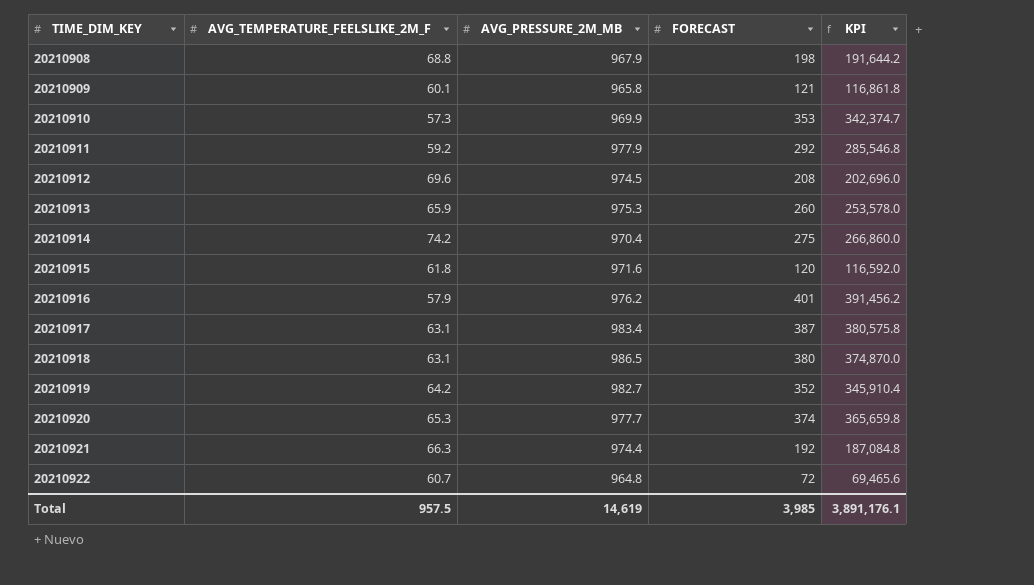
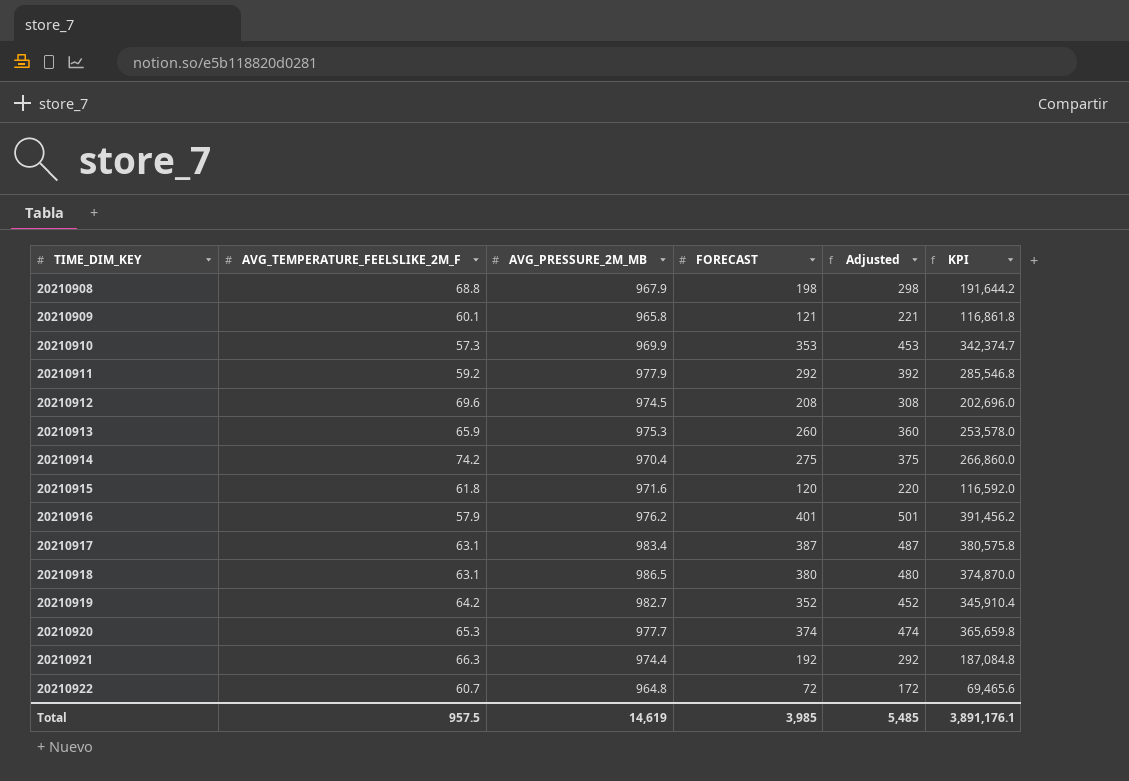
column Adjusted | formula: none -> [FORECAST] + 100

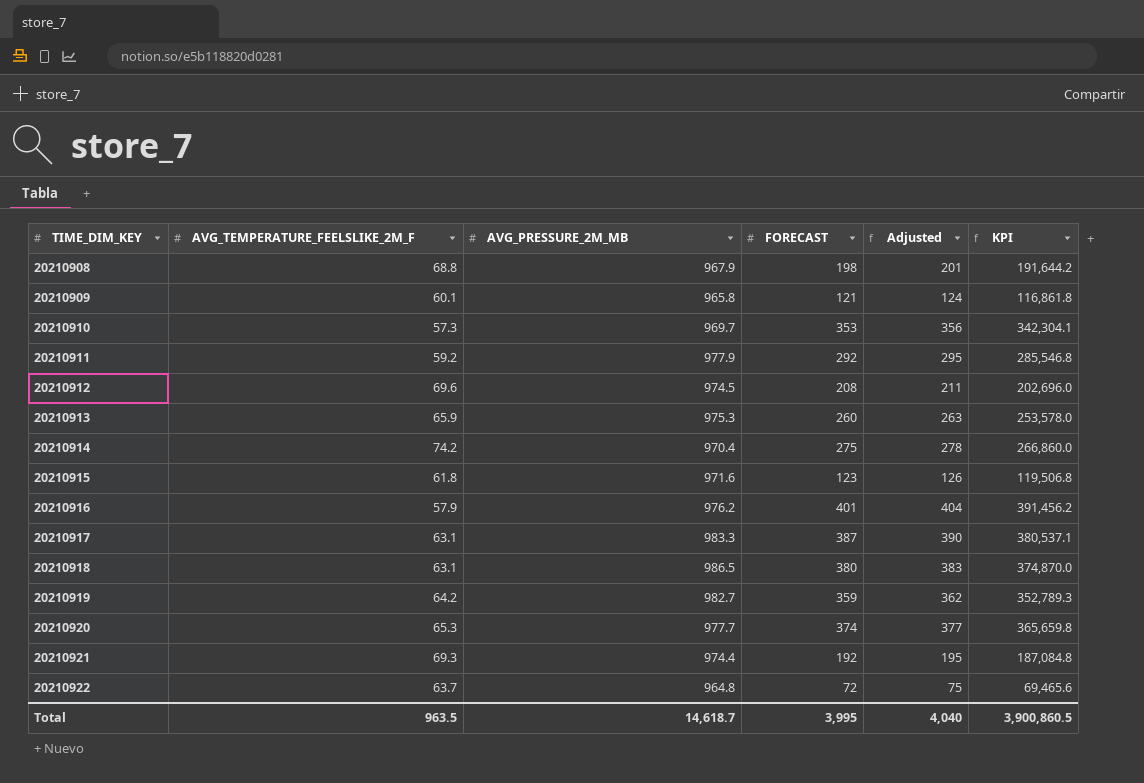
column Adjusted | formula: [FORECAST] + 100 -> [FORECAST] + 3
20210910 | AVG_PRESSURE_2M_MB: 969.9 -> 969.7
20210910 | KPI: 342,374.7 -> 342,304.1
20210915 | FORECAST: 120 -> 123
20210915 | KPI: 116,592.0 -> 119,506.8
20210917 | AVG_PRESSURE_2M_MB: 983.4 -> 983.3
20210917 | KPI: 380,575.8 -> 380,537.1
20210919 | FORECAST: 352 -> 359
20210919 | KPI: 345,910.4 -> 352,789.3
20210921 | AVG_TEMPERATURE_FEELSLIKE_2M_F: 66.3 -> 69.3
20210922 | AVG_TEMPERATURE_FEELSLIKE_2M_F: 60.7 -> 63.7
Total | AVG_TEMPERATURE_FEELSLIKE_2M_F: 957.5 -> 963.5
Total | AVG_PRESSURE_2M_MB: 14,619 -> 14,618.7
Total | FORECAST: 3,985 -> 3,995
Total | Adjusted: 5,485 -> 4,040
Total | KPI: 3,891,176.1 -> 3,900,860.5

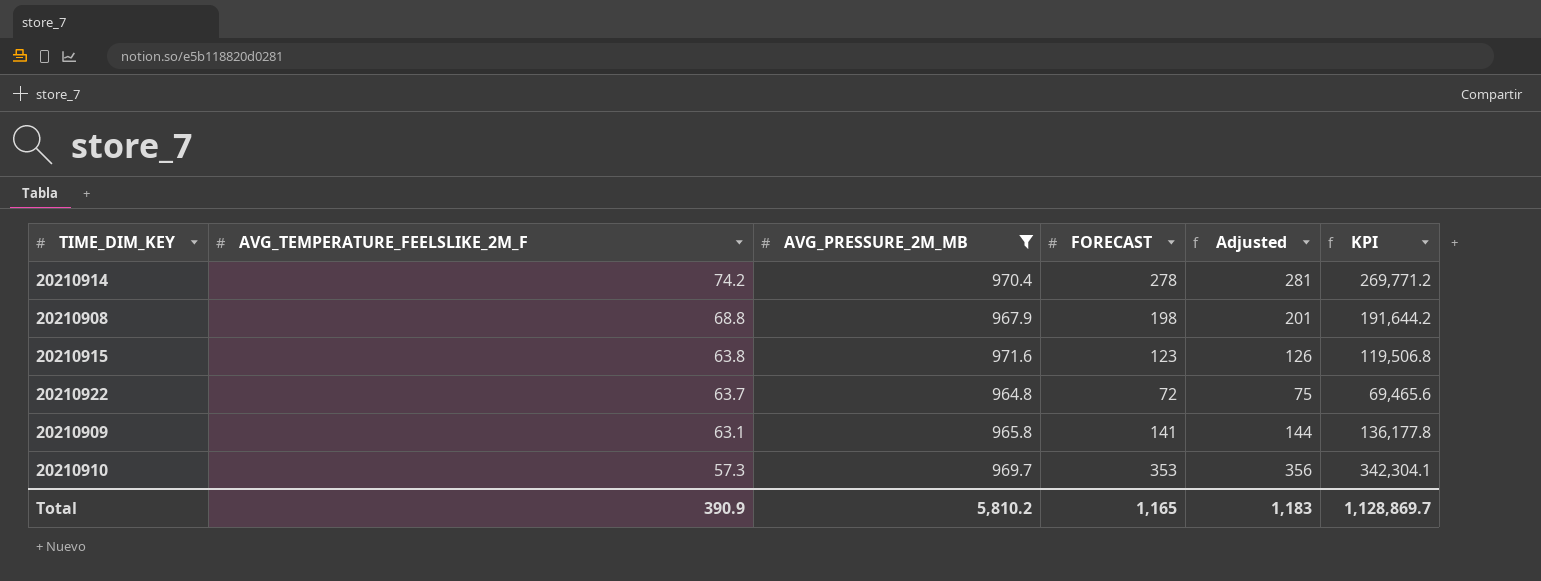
filter: none -> AVG_PRESSURE_2M_MB <= 971.6
row order: TIME_DIM_KEY ascending -> AVG_TEMPERATURE_FEELSLIKE_2M_F descending
20210914 | FORECAST: 275 -> 278
20210914 | Adjusted: 278 -> 281
20210914 | KPI: 266,860.0 -> 269,771.2
20210915 | AVG_TEMPERATURE_FEELSLIKE_2M_F: 61.8 -> 63.8
20210909 | AVG_TEMPERATURE_FEELSLIKE_2M_F: 60.1 -> 63.1
20210909 | FORECAST: 121 -> 141
20210909 | Adjusted: 124 -> 144
20210909 | KPI: 116,861.8 -> 136,177.8
Total | AVG_TEMPERATURE_FEELSLIKE_2M_F: 963.5 -> 390.9
Total | AVG_PRESSURE_2M_MB: 14,618.7 -> 5,810.2
Total | FORECAST: 3,995 -> 1,165
Total | Adjusted: 4,040 -> 1,183
Total | KPI: 3,900,860.5 -> 1,128,869.7

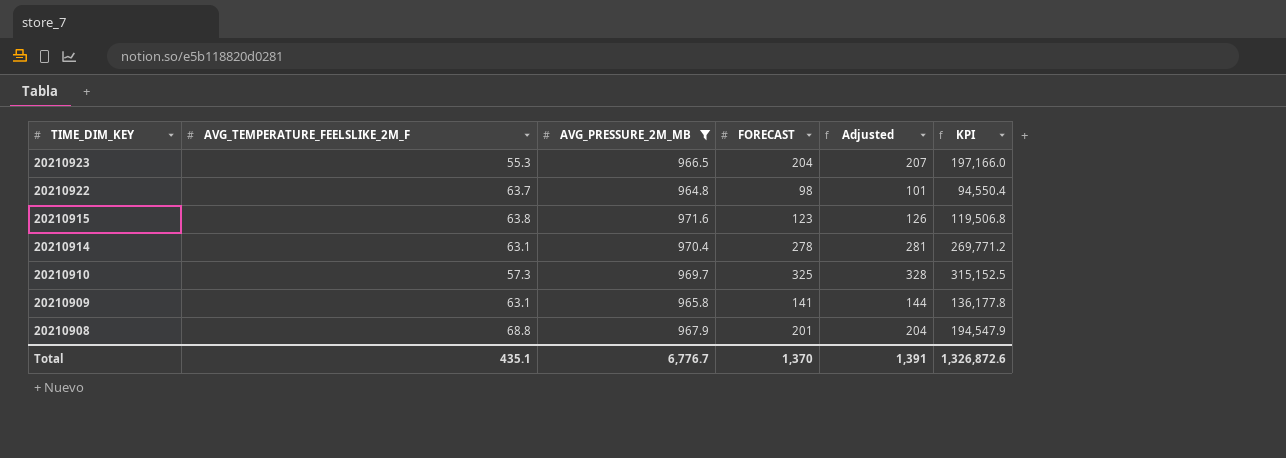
row order: AVG_TEMPERATURE_FEELSLIKE_2M_F descending -> TIME_DIM_KEY descending
row 20210923: none -> 55.3 | 966.5 | 204 | 207 | 197,166.0
20210922 | FORECAST: 72 -> 98
20210922 | Adjusted: 75 -> 101
20210922 | KPI: 69,465.6 -> 94,550.4
20210914 | AVG_TEMPERATURE_FEELSLIKE_2M_F: 74.2 -> 63.1
20210910 | FORECAST: 353 -> 325
20210910 | Adjusted: 356 -> 328
20210910 | KPI: 342,304.1 -> 315,152.5
20210908 | FORECAST: 198 -> 201
20210908 | Adjusted: 201 -> 204
20210908 | KPI: 191,644.2 -> 194,547.9
Total | AVG_TEMPERATURE_FEELSLIKE_2M_F: 390.9 -> 435.1
Total | AVG_PRESSURE_2M_MB: 5,810.2 -> 6,776.7
Total | FORECAST: 1,165 -> 1,370
Total | Adjusted: 1,183 -> 1,391
Total | KPI: 1,128,869.7 -> 1,326,872.6

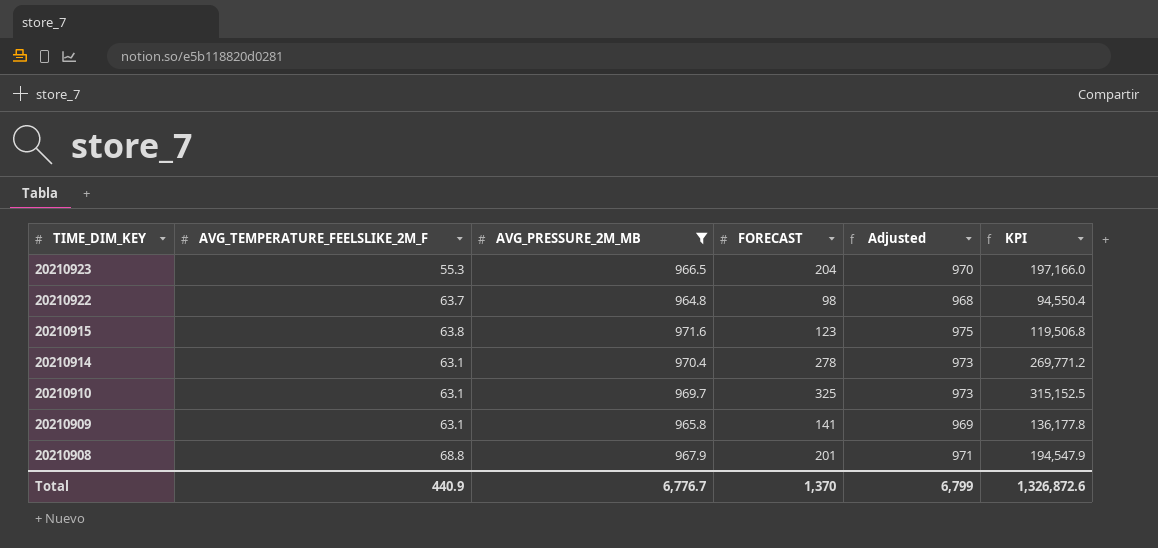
column Adjusted | formula: [FORECAST] + 3 -> [AVG_PRESSURE_2M_MB] + 3
20210910 | AVG_TEMPERATURE_FEELSLIKE_2M_F: 57.3 -> 63.1
Total | AVG_TEMPERATURE_FEELSLIKE_2M_F: 435.1 -> 440.9
Total | Adjusted: 1,391 -> 6,799

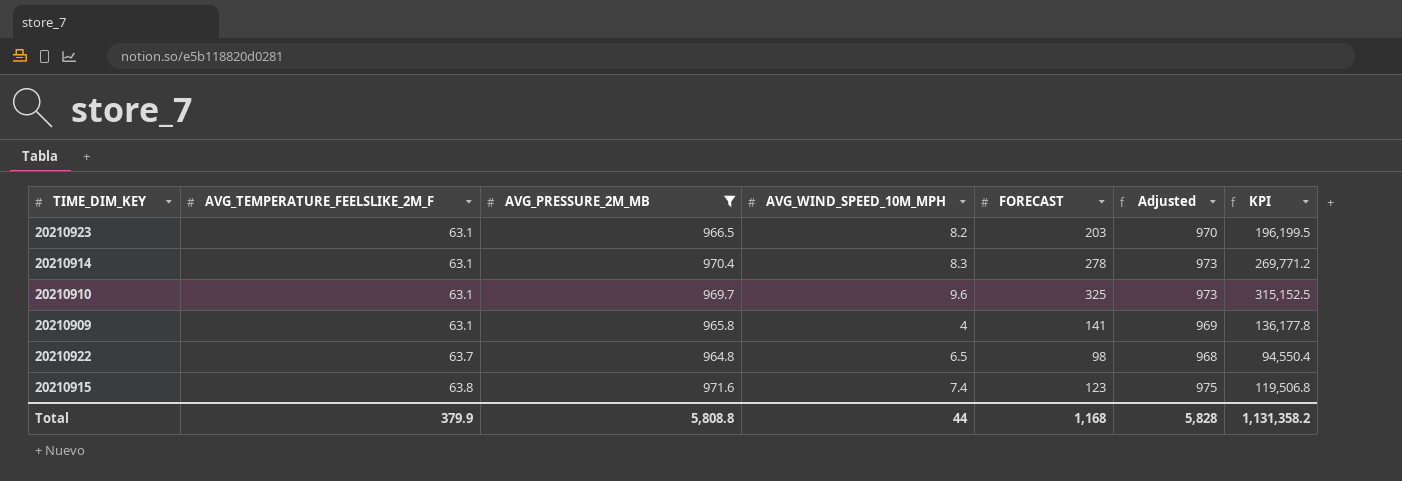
row order: TIME_DIM_KEY descending -> AVG_TEMPERATURE_FEELSLIKE_2M_F ascending
column AVG_WIND_SPEED_10M_MPH | position: none -> 4
row 20210908: 68.8 | 967.9 | 201 | 971 | 194,547.9 -> none
20210923 | AVG_TEMPERATURE_FEELSLIKE_2M_F: 55.3 -> 63.1
20210923 | FORECAST: 204 -> 203
20210923 | KPI: 197,166.0 -> 196,199.5
Total | AVG_TEMPERATURE_FEELSLIKE_2M_F: 440.9 -> 379.9
Total | AVG_PRESSURE_2M_MB: 6,776.7 -> 5,808.8
Total | FORECAST: 1,370 -> 1,168
Total | Adjusted: 6,799 -> 5,828
Total | KPI: 1,326,872.6 -> 1,131,358.2

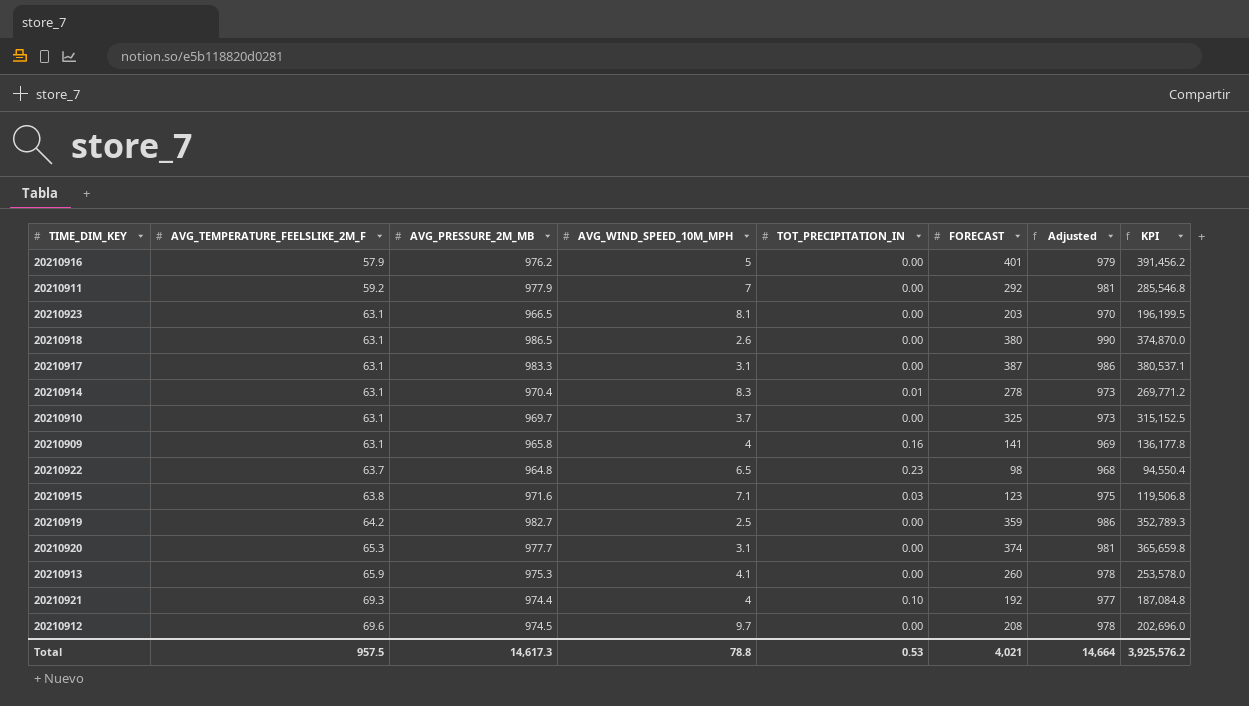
filter: AVG_PRESSURE_2M_MB <= 971.6 -> none
column TOT_PRECIPITATION_IN | position: none -> 5
20210923 | AVG_WIND_SPEED_10M_MPH: 8.2 -> 8.1
20210910 | AVG_WIND_SPEED_10M_MPH: 9.6 -> 3.7
20210915 | AVG_WIND_SPEED_10M_MPH: 7.4 -> 7.1
Total | AVG_TEMPERATURE_FEELSLIKE_2M_F: 379.9 -> 957.5
Total | AVG_PRESSURE_2M_MB: 5,808.8 -> 14,617.3
Total | AVG_WIND_SPEED_10M_MPH: 44 -> 78.8
Total | FORECAST: 1,168 -> 4,021
Total | Adjusted: 5,828 -> 14,664
Total | KPI: 1,131,358.2 -> 3,925,576.2

